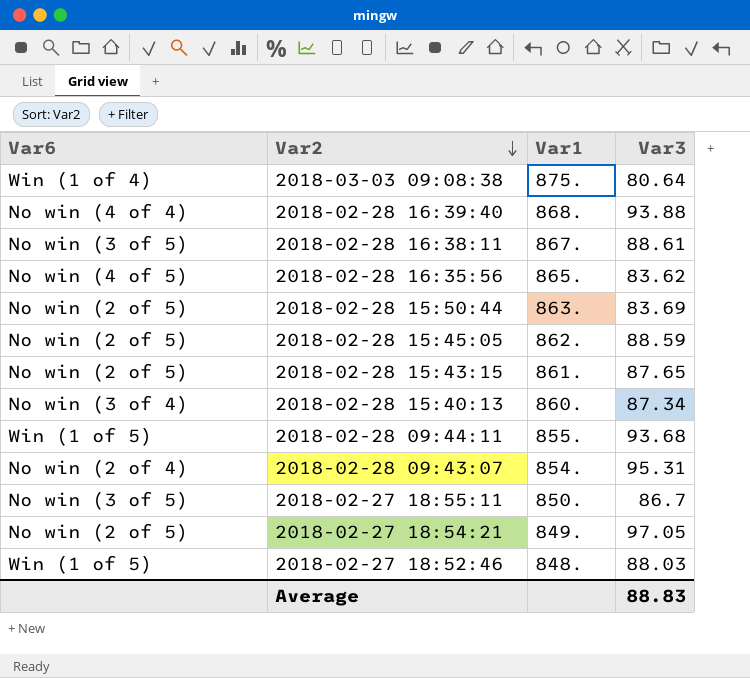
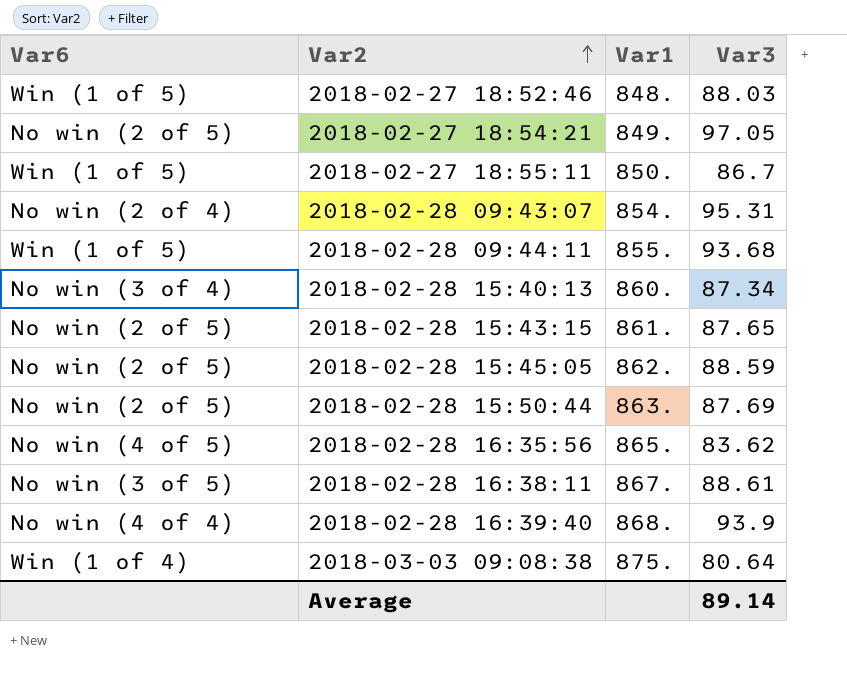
row order: Var2 descending -> Var2 ascending
2018-02-27 18:55:11 | Var6: No win (3 of 5) -> Win (1 of 5)
2018-02-28 15:50:44 | Var3: 83.69 -> 87.69
2018-02-28 16:39:40 | Var3: 93.88 -> 93.9
Average | Var3: 88.83 -> 89.14

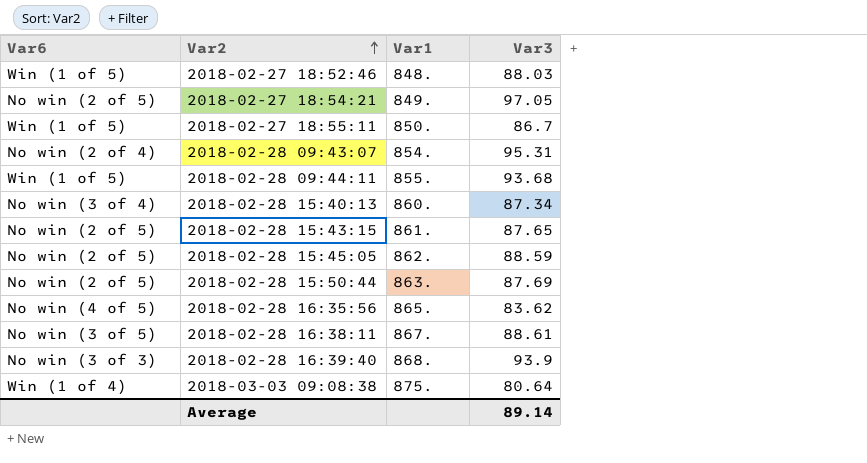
2018-02-28 16:39:40 | Var6: No win (4 of 4) -> No win (3 of 3)

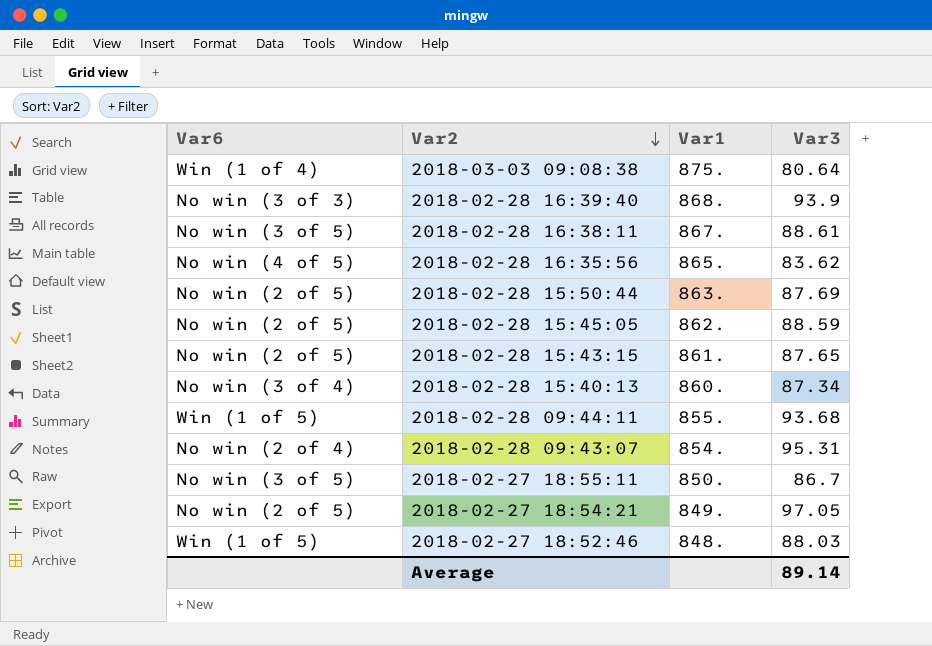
row order: Var2 ascending -> Var2 descending
2018-02-27 18:55:11 | Var6: Win (1 of 5) -> No win (3 of 5)

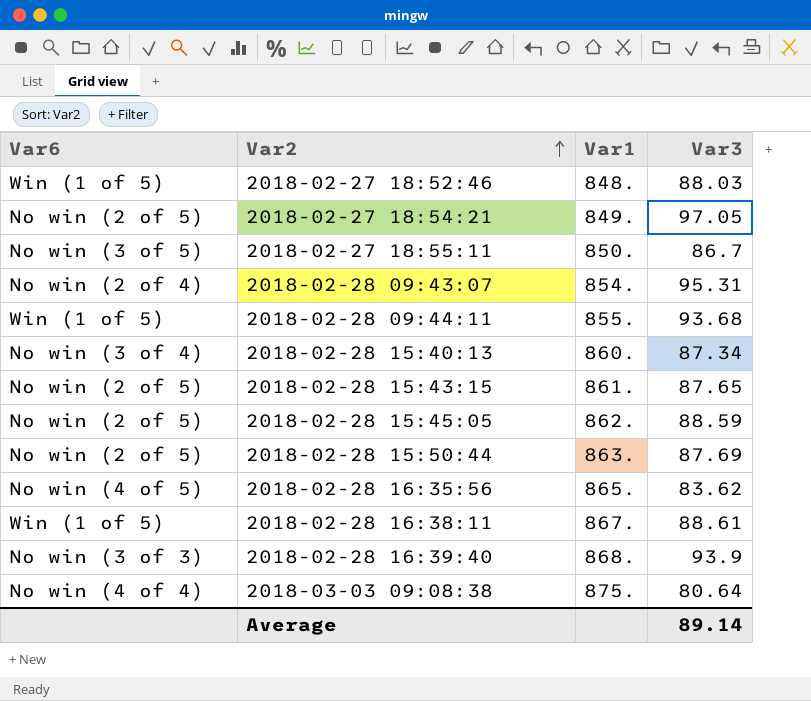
row order: Var2 descending -> Var2 ascending
2018-02-28 16:38:11 | Var6: No win (3 of 5) -> Win (1 of 5)
2018-03-03 09:08:38 | Var6: Win (1 of 4) -> No win (4 of 4)

